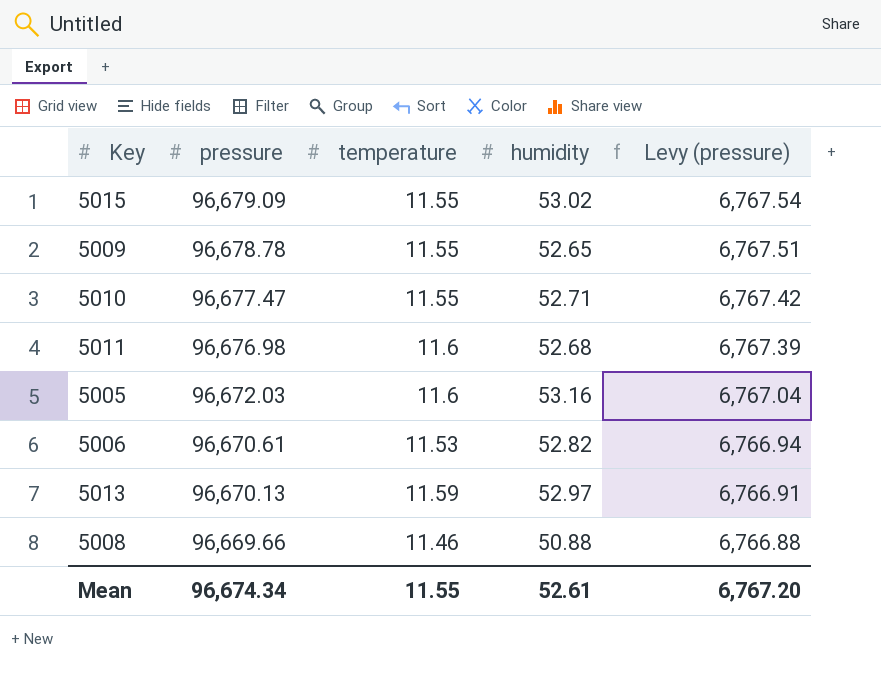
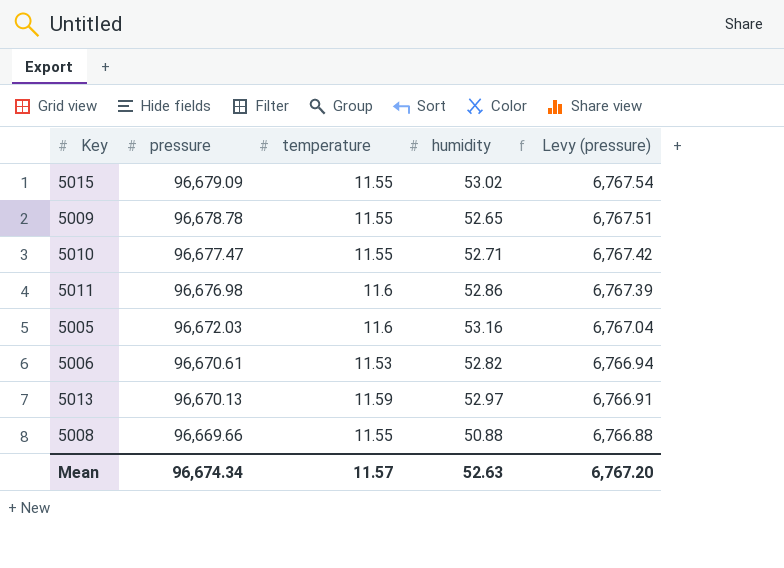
5011 | humidity: 52.68 -> 52.86
5008 | temperature: 11.46 -> 11.55
Mean | temperature: 11.55 -> 11.57
Mean | humidity: 52.61 -> 52.63

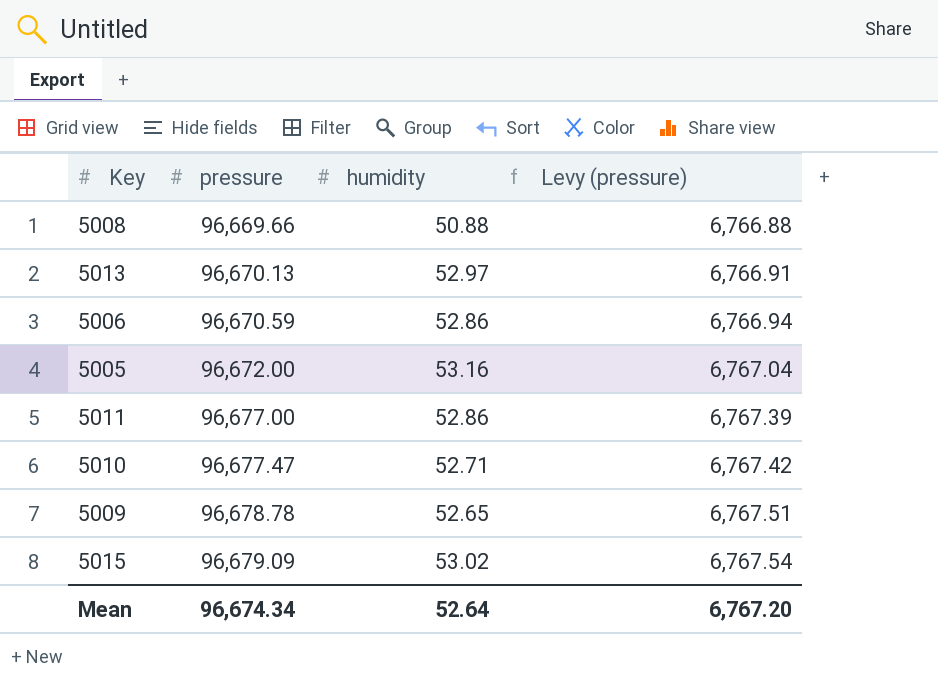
row order: pressure descending -> pressure ascending
column temperature | position: 3 -> none
5006 | pressure: 96,670.61 -> 96,670.59
5006 | humidity: 52.82 -> 52.86
5005 | pressure: 96,672.03 -> 96,672.00
5011 | pressure: 96,676.98 -> 96,677.00
Mean | humidity: 52.63 -> 52.64

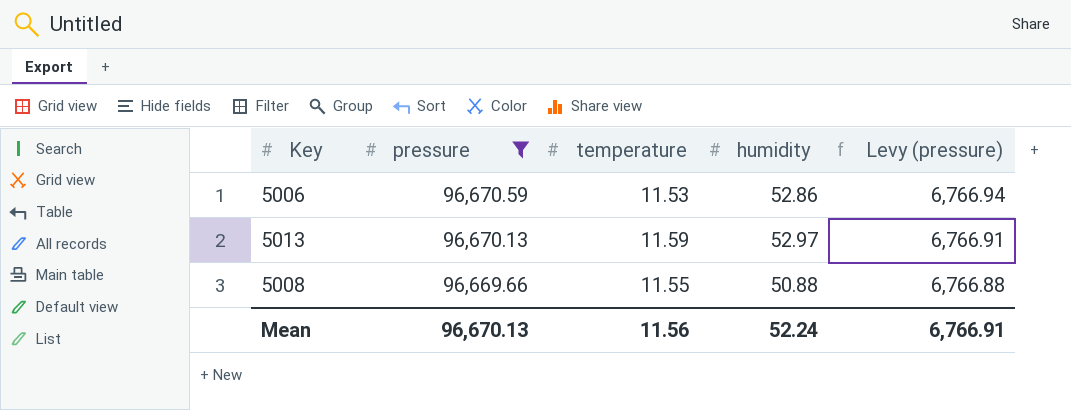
filter: none -> pressure <= 96,670.59
row order: pressure ascending -> pressure descending
column temperature | position: none -> 3
Mean | pressure: 96,674.34 -> 96,670.13
Mean | humidity: 52.64 -> 52.24
Mean | Levy (pressure): 6,767.20 -> 6,766.91

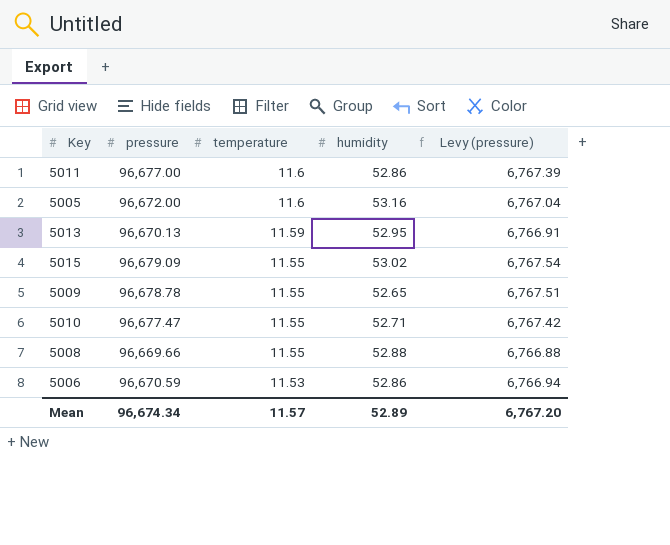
filter: pressure <= 96,670.59 -> none
row order: pressure descending -> temperature descending
5013 | humidity: 52.97 -> 52.95
5008 | humidity: 50.88 -> 52.88
Mean | pressure: 96,670.13 -> 96,674.34
Mean | temperature: 11.56 -> 11.57
Mean | humidity: 52.24 -> 52.89
Mean | Levy (pressure): 6,766.91 -> 6,767.20

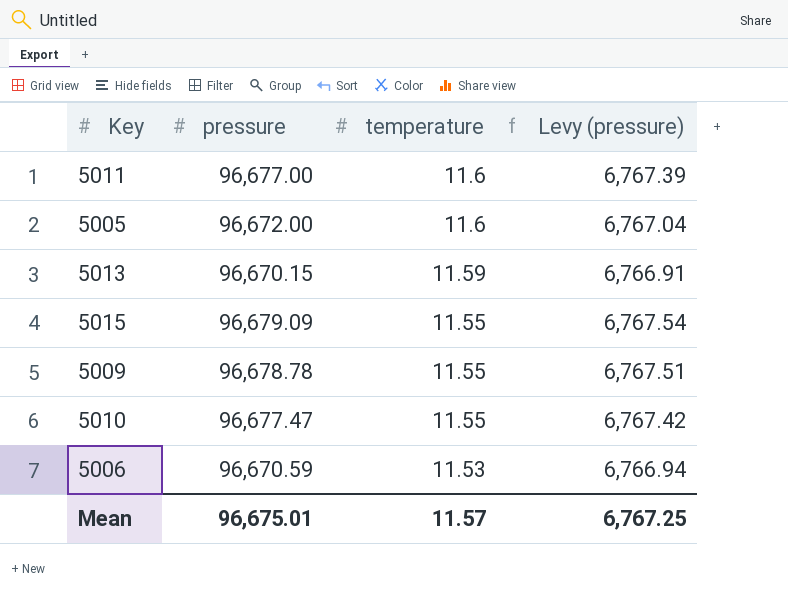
column humidity | position: 4 -> none
row 5008: 96,669.66 | 11.55 | 52.88 | 6,766.88 -> none
5013 | pressure: 96,670.13 -> 96,670.15
Mean | pressure: 96,674.34 -> 96,675.01
Mean | Levy (pressure): 6,767.20 -> 6,767.25

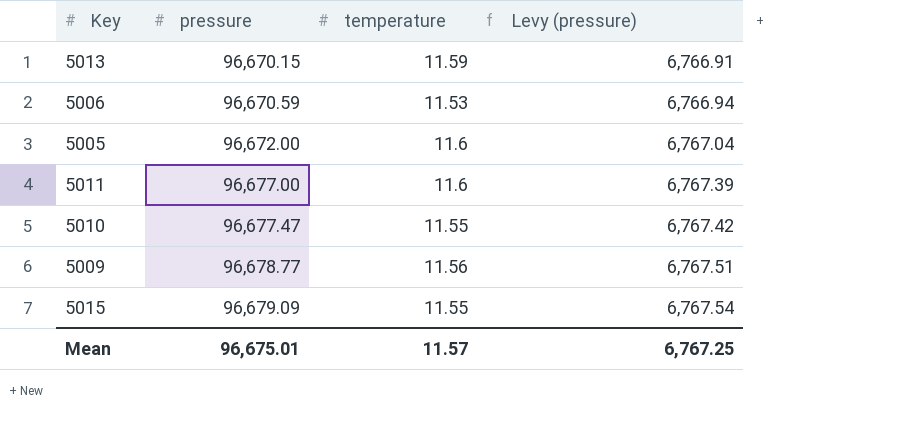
row order: temperature descending -> pressure ascending
5009 | pressure: 96,678.78 -> 96,678.77
5009 | temperature: 11.55 -> 11.56

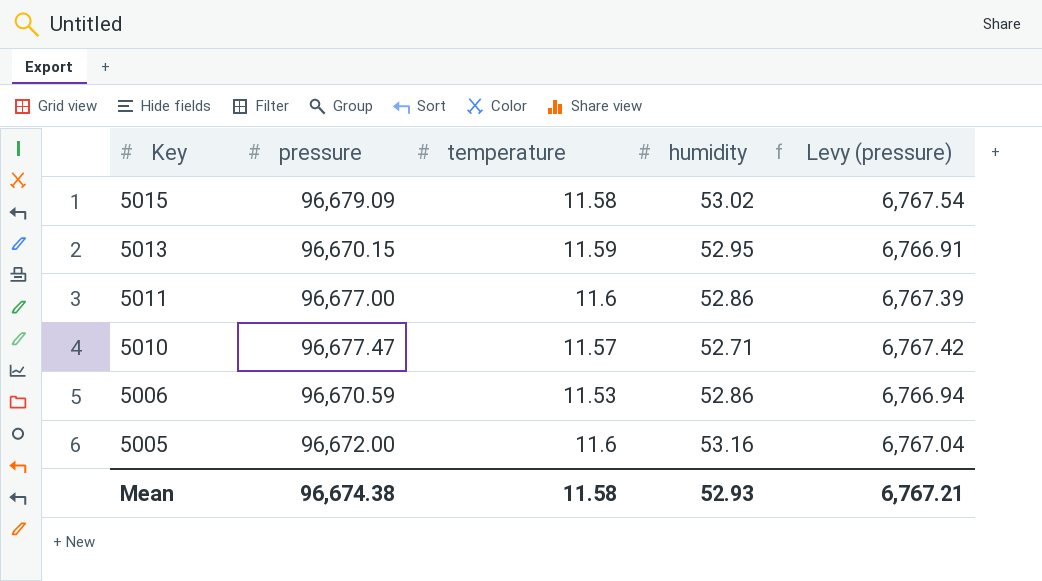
row order: pressure ascending -> Key descending
column humidity | position: none -> 4
row 5009: 96,678.77 | 11.56 | 6,767.51 -> none
5015 | temperature: 11.55 -> 11.58
5010 | temperature: 11.55 -> 11.57
Mean | pressure: 96,675.01 -> 96,674.38
Mean | temperature: 11.57 -> 11.58
Mean | Levy (pressure): 6,767.25 -> 6,767.21

